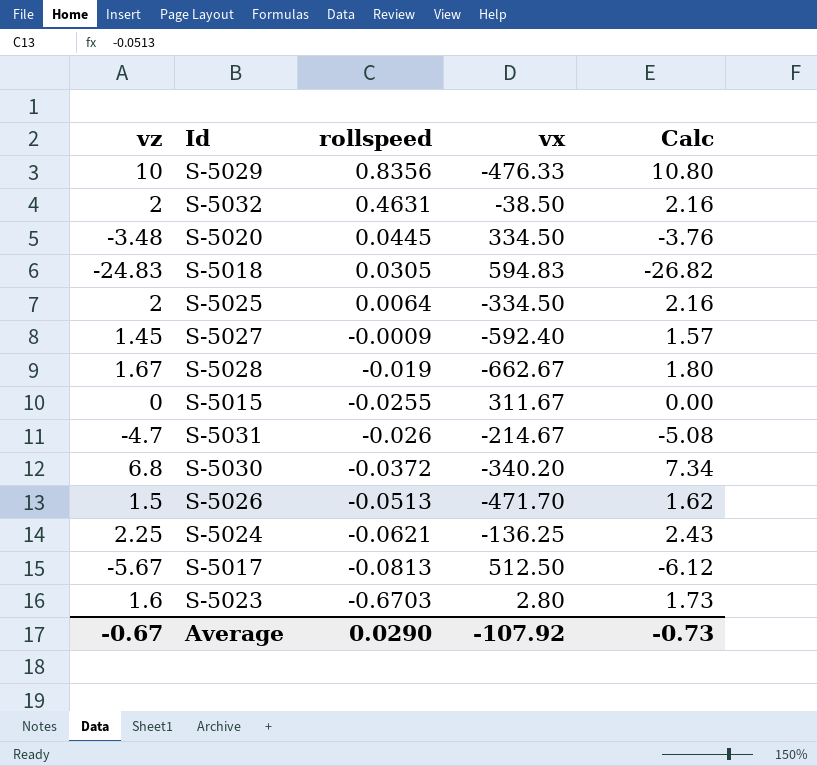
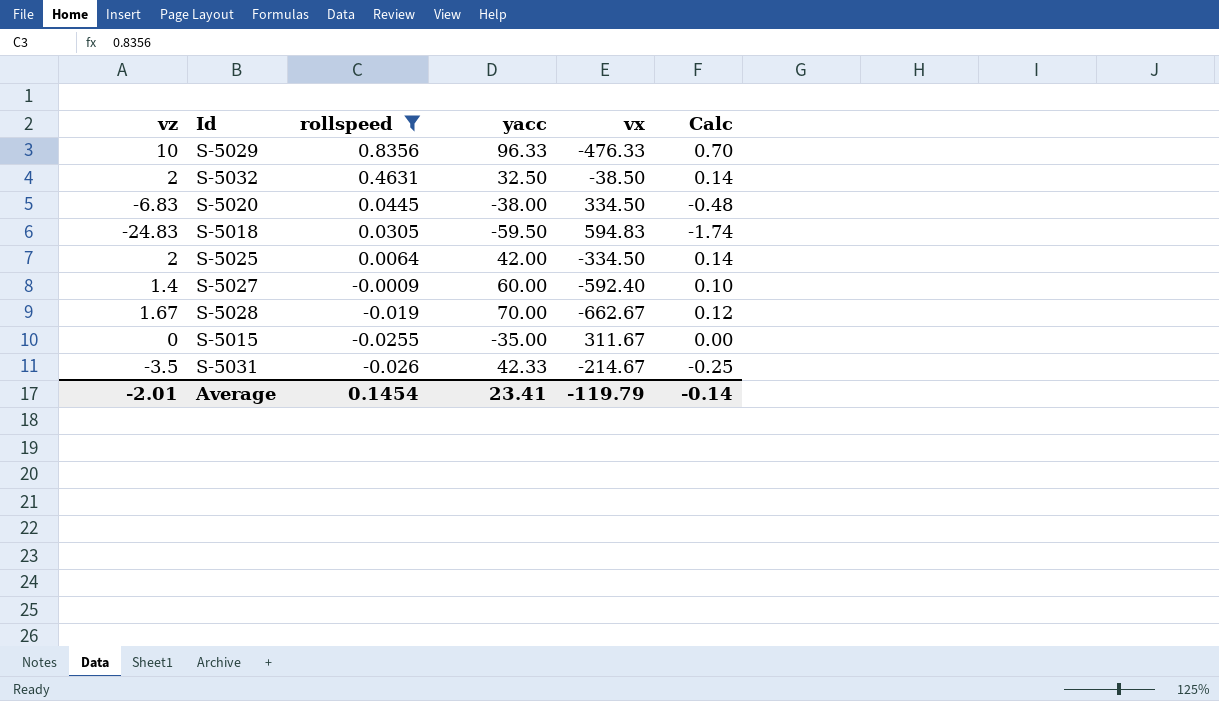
filter: none -> rollspeed >= -0.026
column yacc | position: none -> 4
column Calc | formula: [vz] * 1.08 -> [vz] * 0.07
S-5020 | vz: -3.48 -> -6.83
S-5027 | vz: 1.45 -> 1.4
S-5031 | vz: -4.7 -> -3.5
Average | vz: -0.67 -> -2.01
Average | rollspeed: 0.0290 -> 0.1454
Average | vx: -107.92 -> -119.79
Average | Calc: -0.73 -> -0.14

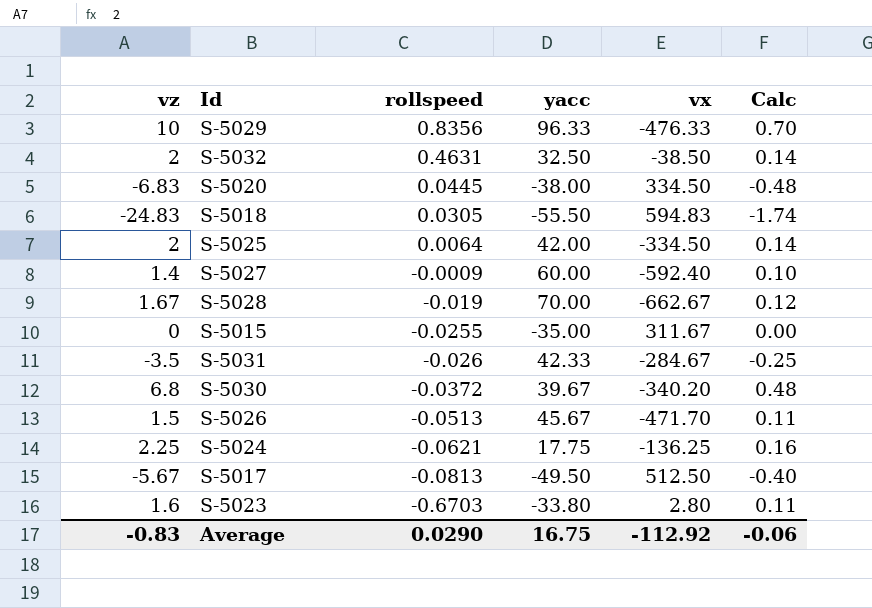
filter: rollspeed >= -0.026 -> none
S-5018 | yacc: -59.50 -> -55.50
S-5031 | vx: -214.67 -> -284.67
Average | vz: -2.01 -> -0.83
Average | rollspeed: 0.1454 -> 0.0290
Average | yacc: 23.41 -> 16.75
Average | vx: -119.79 -> -112.92
Average | Calc: -0.14 -> -0.06

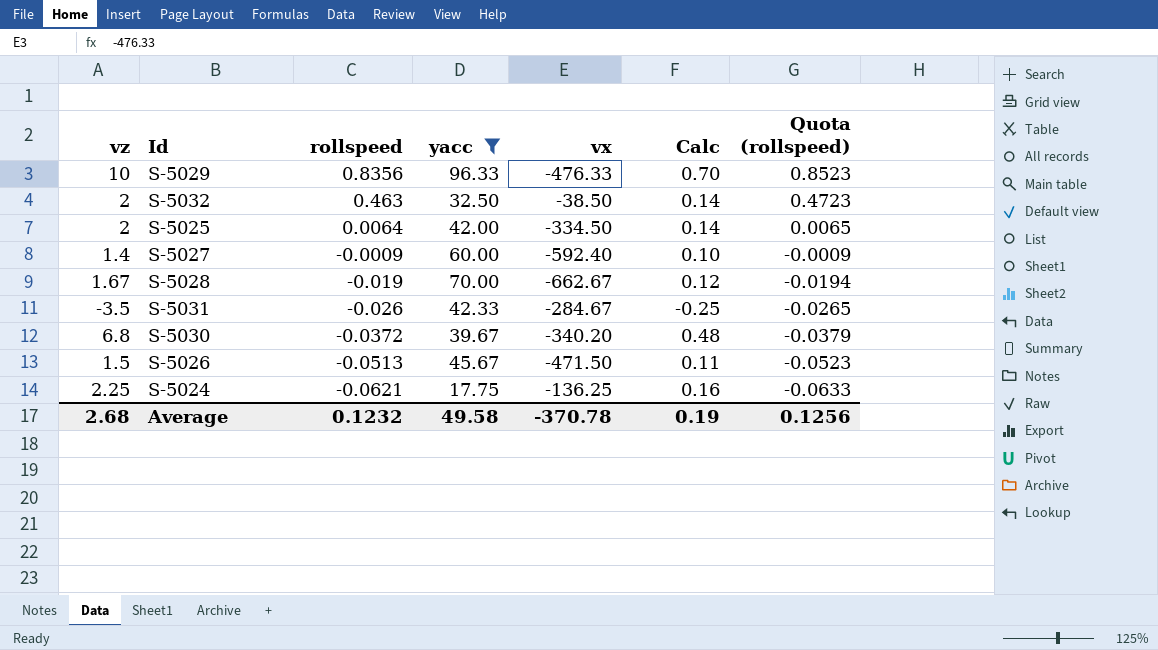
filter: none -> yacc >= 17.75
column Quota (rollspeed) | formula: none -> [rollspeed] * 1.02
S-5032 | rollspeed: 0.4631 -> 0.463
S-5026 | vx: -471.70 -> -471.50
Average | vz: -0.83 -> 2.68
Average | rollspeed: 0.0290 -> 0.1232
Average | yacc: 16.75 -> 49.58
Average | vx: -112.92 -> -370.78
Average | Calc: -0.06 -> 0.19

